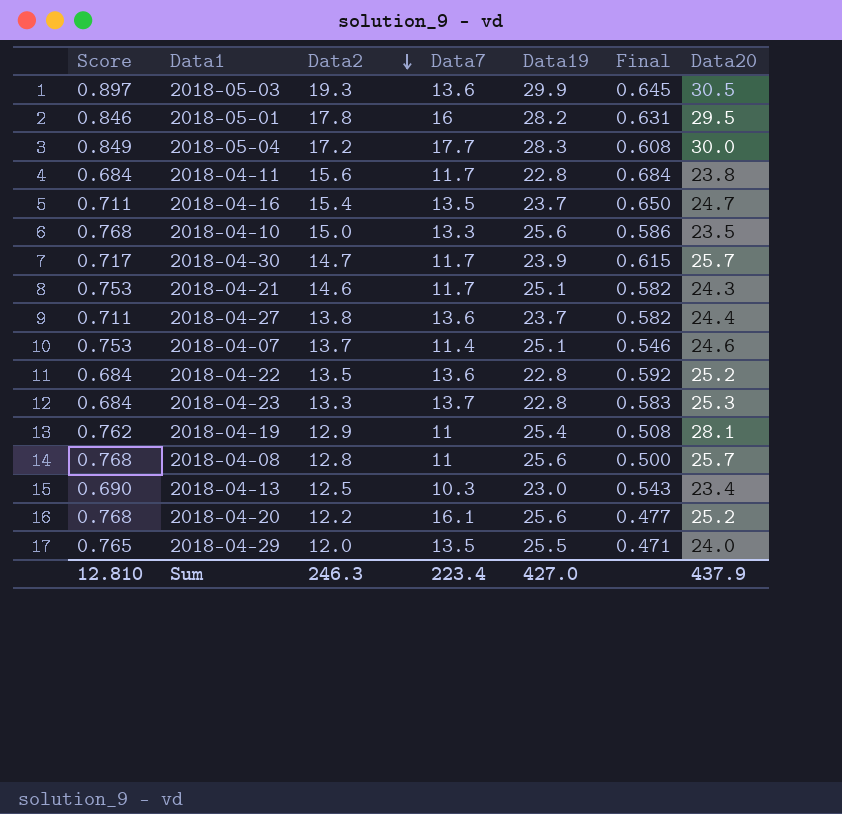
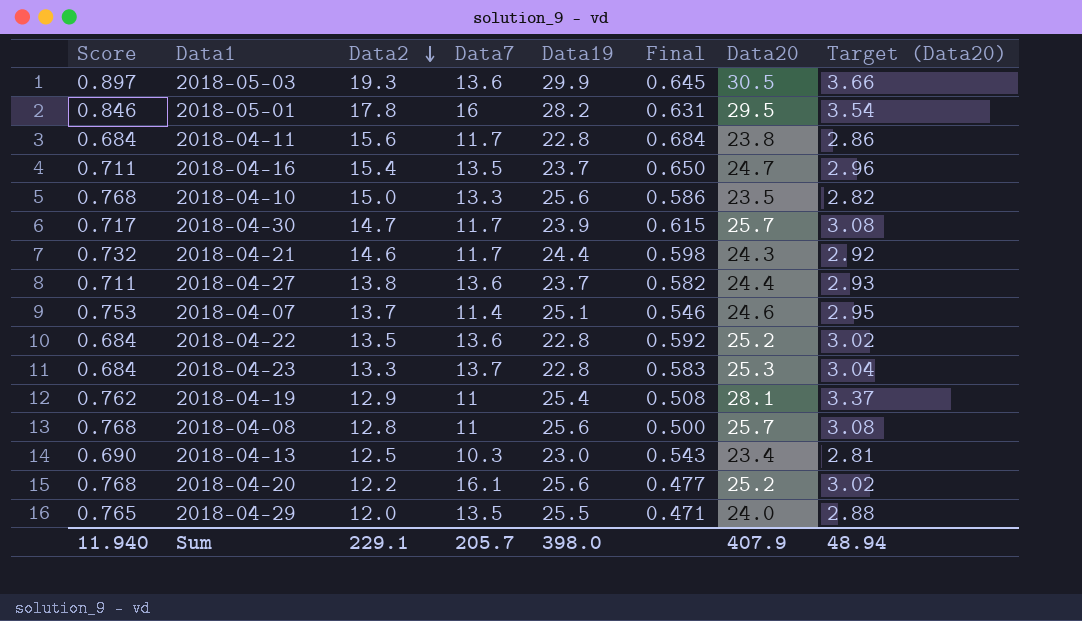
column Target (Data20) | formula: none -> [Data20] * 0.12
row 2018-05-04: 0.849 | 17.2 | 17.7 | 28.3 | 0.608 | 30.0 -> none
2018-04-21 | Score: 0.753 -> 0.732
2018-04-21 | Data19: 25.1 -> 24.4
2018-04-21 | Final: 0.582 -> 0.598
Sum | Score: 12.810 -> 11.940
Sum | Data2: 246.3 -> 229.1
Sum | Data7: 223.4 -> 205.7
Sum | Data19: 427.0 -> 398.0
Sum | Data20: 437.9 -> 407.9

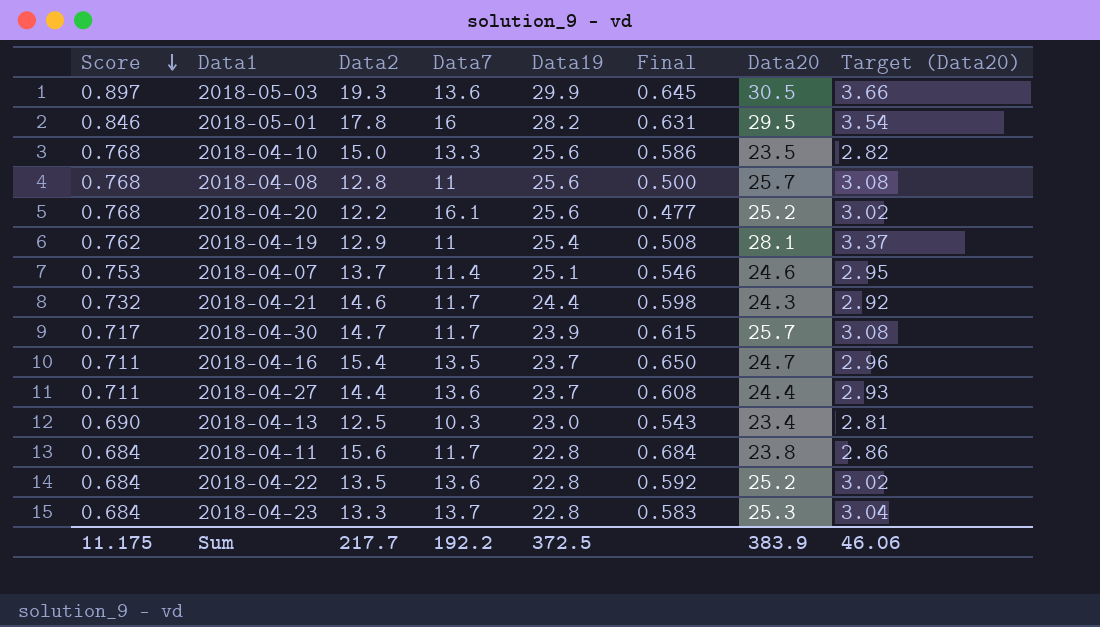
row order: Data2 descending -> Score descending
row 2018-04-29: 0.765 | 12.0 | 13.5 | 25.5 | 0.471 | 24.0 | 2.88 -> none
2018-04-27 | Data2: 13.8 -> 14.4
2018-04-27 | Final: 0.582 -> 0.608
Sum | Score: 11.940 -> 11.175
Sum | Data2: 229.1 -> 217.7
Sum | Data7: 205.7 -> 192.2
Sum | Data19: 398.0 -> 372.5
Sum | Data20: 407.9 -> 383.9
Sum | Target (Data20): 48.94 -> 46.06

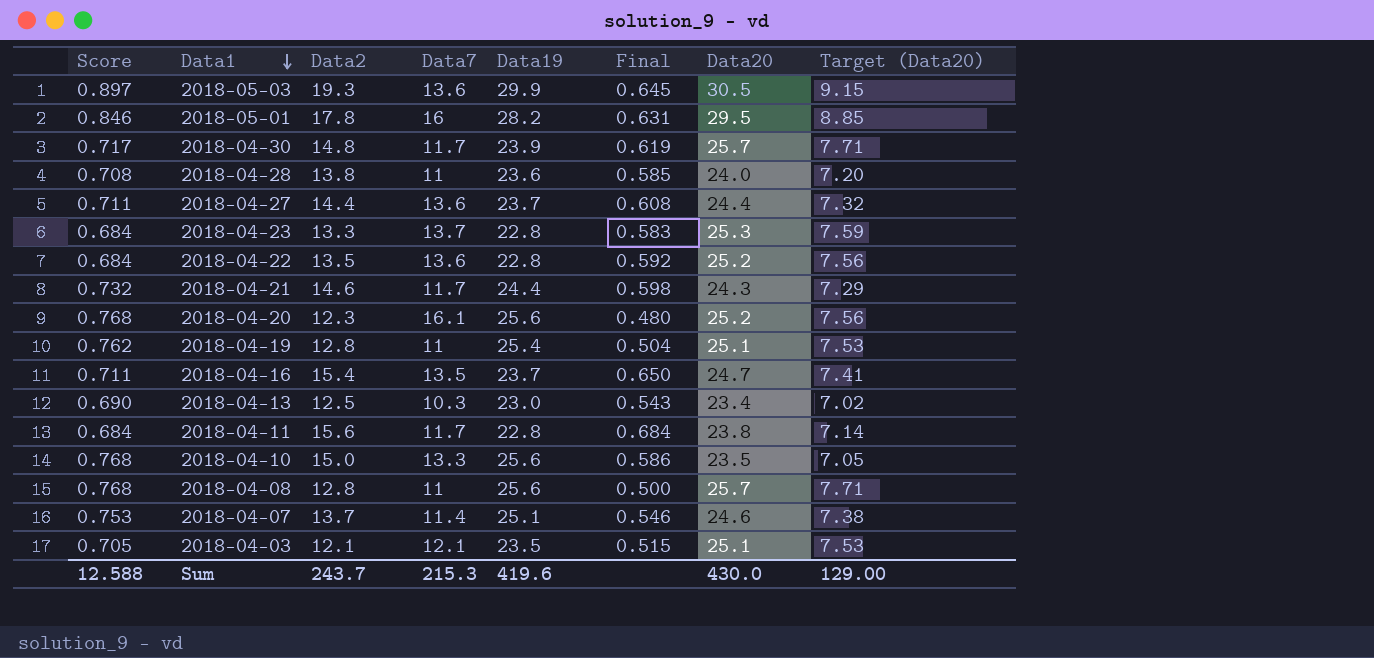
row order: Score descending -> Data1 descending
column Target (Data20) | formula: [Data20] * 0.12 -> [Data20] * 0.3
2018-04-30 | Data2: 14.7 -> 14.8
2018-04-30 | Final: 0.615 -> 0.619
row 2018-04-28: none -> 0.708 | 13.8 | 11 | 23.6 | 0.585 | 24.0 | 7.20
2018-04-20 | Data2: 12.2 -> 12.3
2018-04-20 | Final: 0.477 -> 0.480
2018-04-19 | Data2: 12.9 -> 12.8
2018-04-19 | Final: 0.508 -> 0.504
2018-04-19 | Data20: 28.1 -> 25.1
row 2018-04-03: none -> 0.705 | 12.1 | 12.1 | 23.5 | 0.515 | 25.1 | 7.53
Sum | Score: 11.175 -> 12.588
Sum | Data2: 217.7 -> 243.7
Sum | Data7: 192.2 -> 215.3
Sum | Data19: 372.5 -> 419.6
Sum | Data20: 383.9 -> 430.0
Sum | Target (Data20): 46.06 -> 129.00

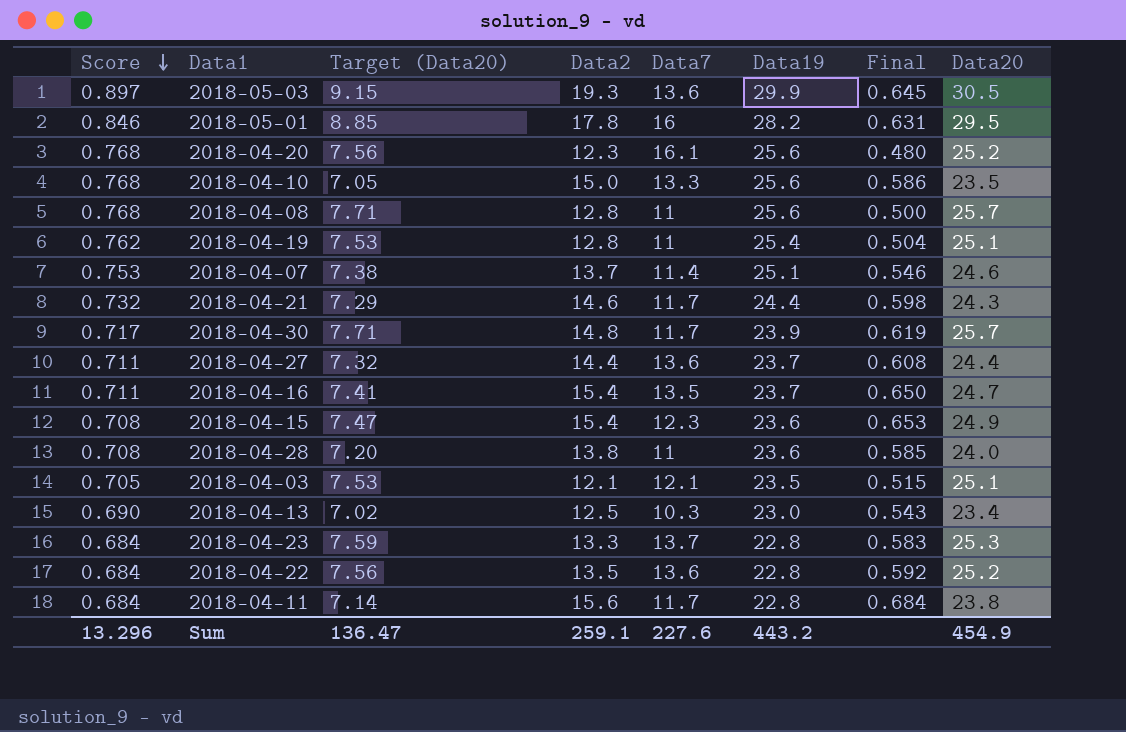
row order: Data1 descending -> Score descending
column Target (Data20) | position: 8 -> 3
row 2018-04-15: none -> 0.708 | 7.47 | 15.4 | 12.3 | 23.6 | 0.653 | 24.9
Sum | Score: 12.588 -> 13.296
Sum | Target (Data20): 129.00 -> 136.47
Sum | Data2: 243.7 -> 259.1
Sum | Data7: 215.3 -> 227.6
Sum | Data19: 419.6 -> 443.2
Sum | Data20: 430.0 -> 454.9

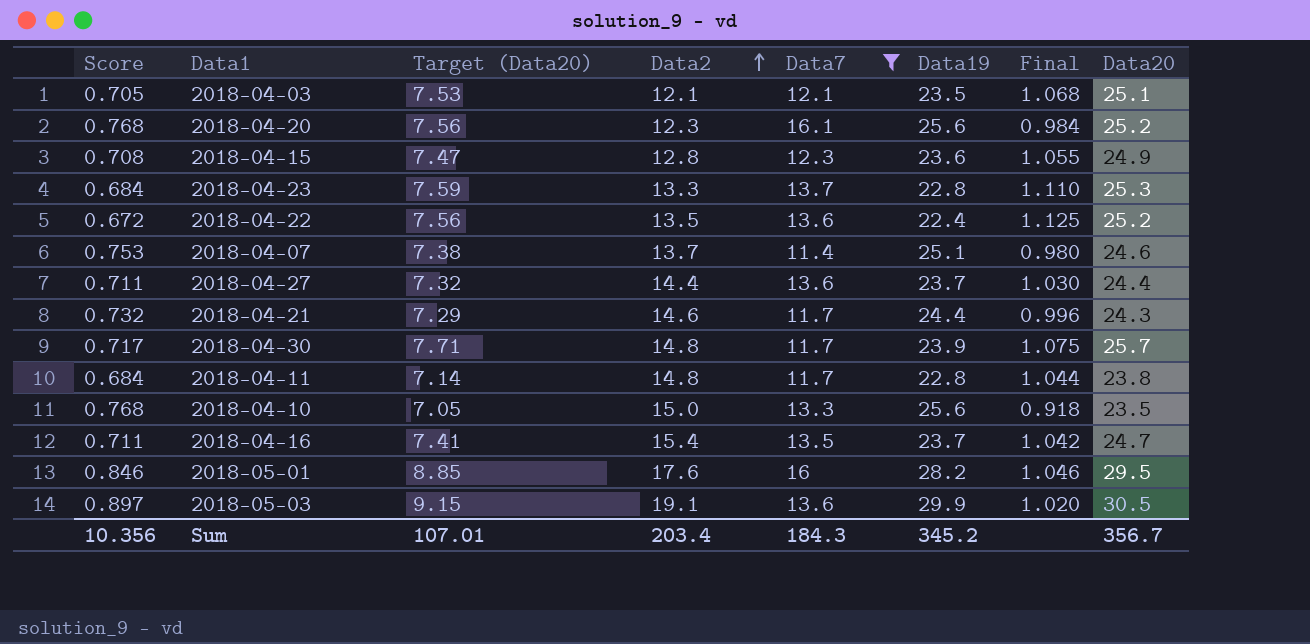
filter: none -> Data7 >= 11.4
row order: Score descending -> Data2 ascending
column Final | formula: [Data2] / [Data19] -> [Data20] / [Data19]
2018-04-15 | Data2: 15.4 -> 12.8
2018-04-22 | Score: 0.684 -> 0.672
2018-04-22 | Data19: 22.8 -> 22.4
2018-04-11 | Data2: 15.6 -> 14.8
2018-05-01 | Data2: 17.8 -> 17.6
2018-05-03 | Data2: 19.3 -> 19.1
Sum | Score: 13.296 -> 10.356
Sum | Target (Data20): 136.47 -> 107.01
Sum | Data2: 259.1 -> 203.4
Sum | Data7: 227.6 -> 184.3
Sum | Data19: 443.2 -> 345.2
Sum | Data20: 454.9 -> 356.7

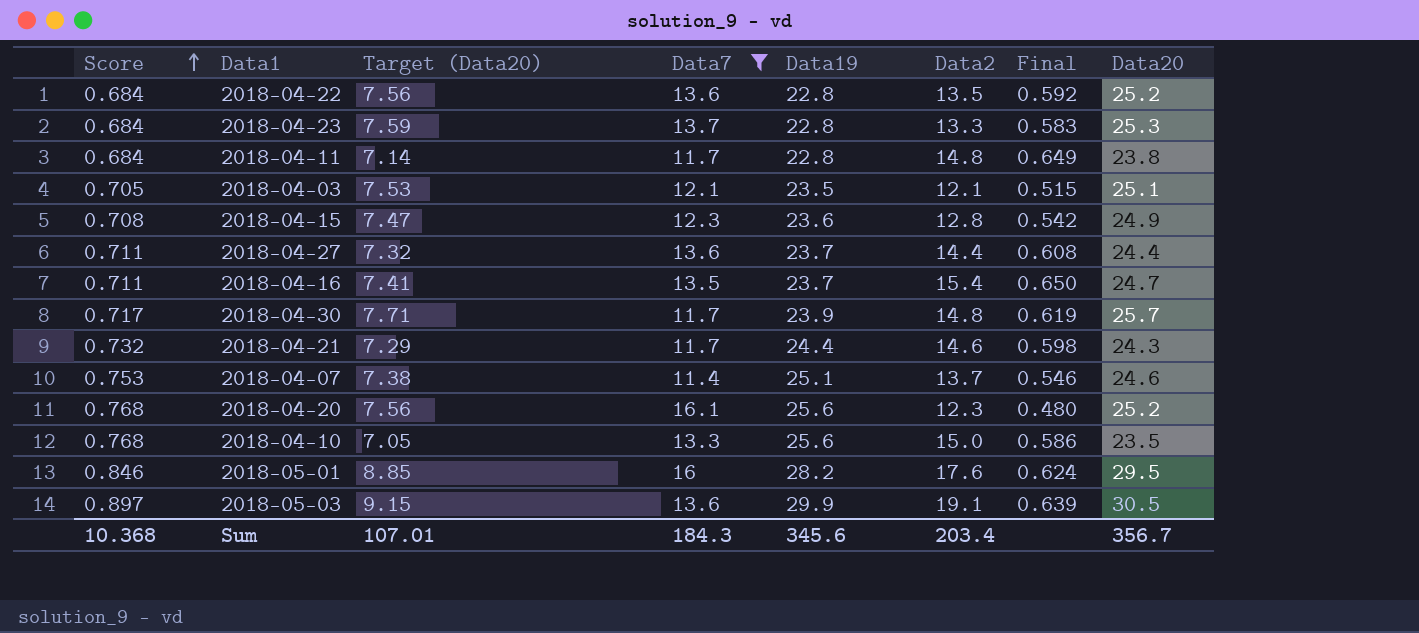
row order: Data2 ascending -> Score ascending
column Data2 | position: 4 -> 6
column Final | formula: [Data20] / [Data19] -> [Data2] / [Data19]
2018-04-22 | Score: 0.672 -> 0.684
2018-04-22 | Data19: 22.4 -> 22.8
Sum | Score: 10.356 -> 10.368
Sum | Data19: 345.2 -> 345.6

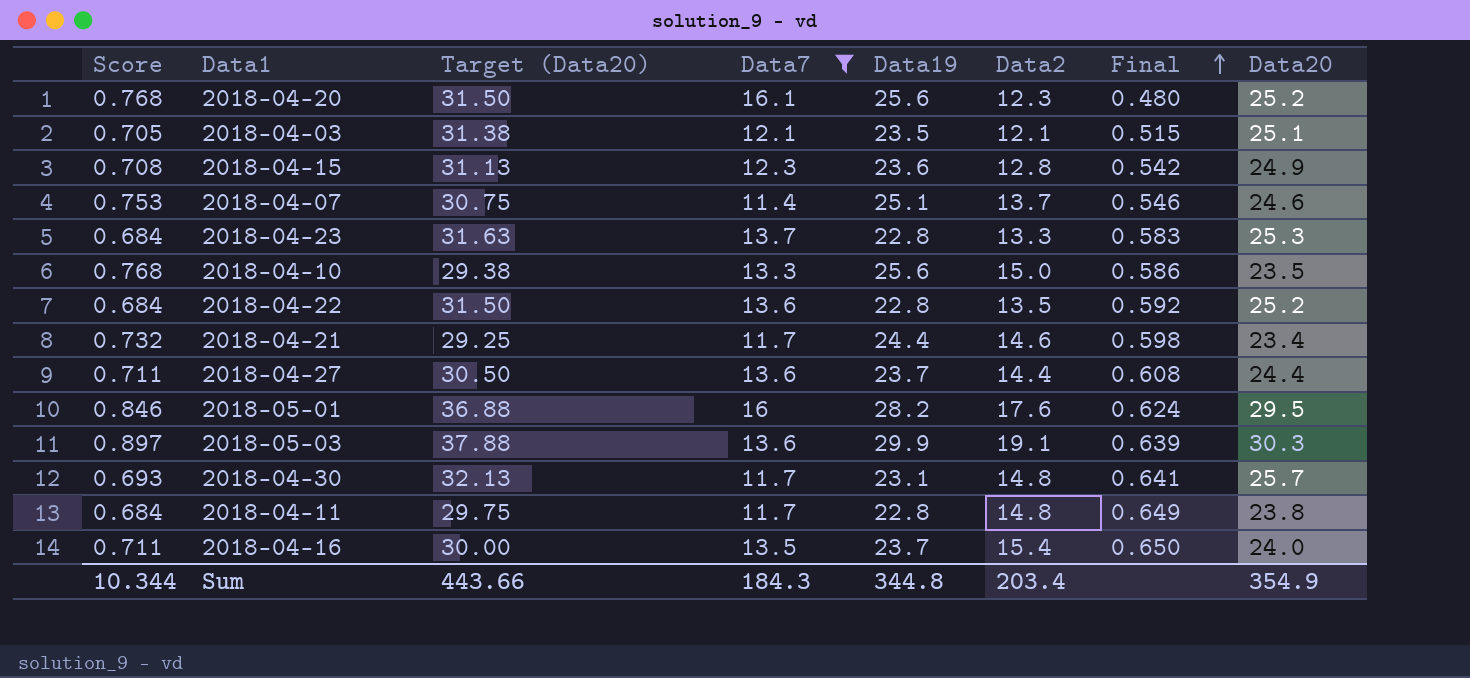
row order: Score ascending -> Final ascending
column Target (Data20) | formula: [Data20] * 0.3 -> [Data20] * 1.25
2018-04-21 | Data20: 24.3 -> 23.4
2018-05-03 | Data20: 30.5 -> 30.3
2018-04-30 | Score: 0.717 -> 0.693
2018-04-30 | Data19: 23.9 -> 23.1
2018-04-30 | Final: 0.619 -> 0.641
2018-04-16 | Data20: 24.7 -> 24.0
Sum | Score: 10.368 -> 10.344
Sum | Target (Data20): 107.01 -> 443.66
Sum | Data19: 345.6 -> 344.8
Sum | Data20: 356.7 -> 354.9

